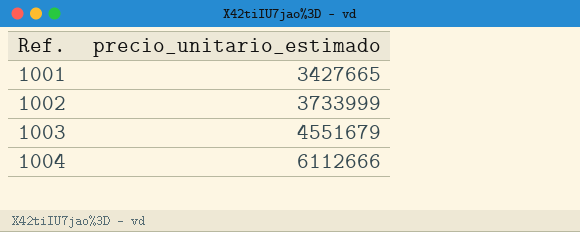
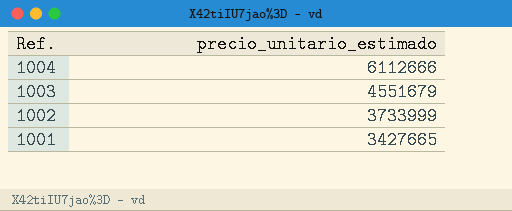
row order: Ref. ascending -> Ref. descending

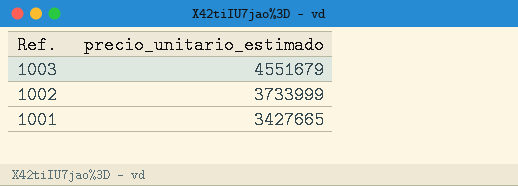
row 1004: 6112666 -> none

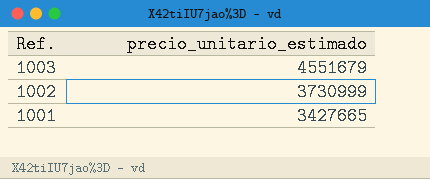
1002 | precio_unitario_estimado: 3733999 -> 3730999

